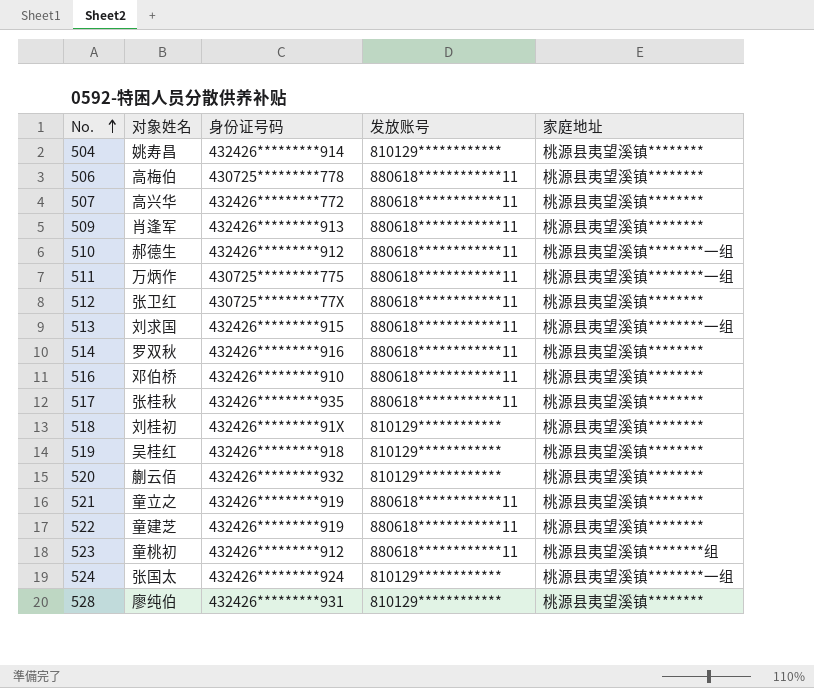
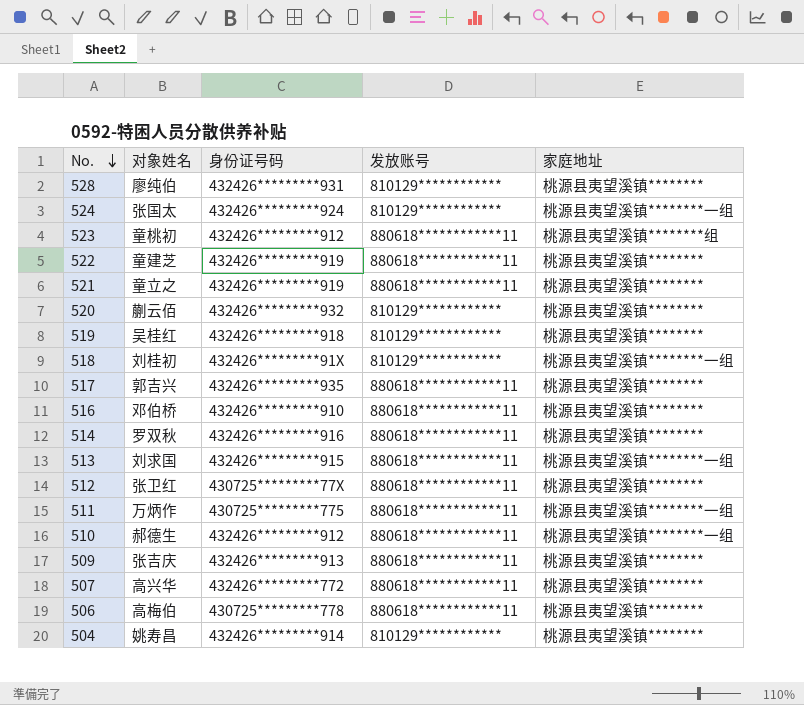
row order: No. ascending -> No. descending
518 | 家庭地址: 桃源县夷望溪镇******** -> 桃源县夷望溪镇********一组
517 | 对象姓名: 张桂秋 -> 郭吉兴
509 | 对象姓名: 肖逢军 -> 张吉庆

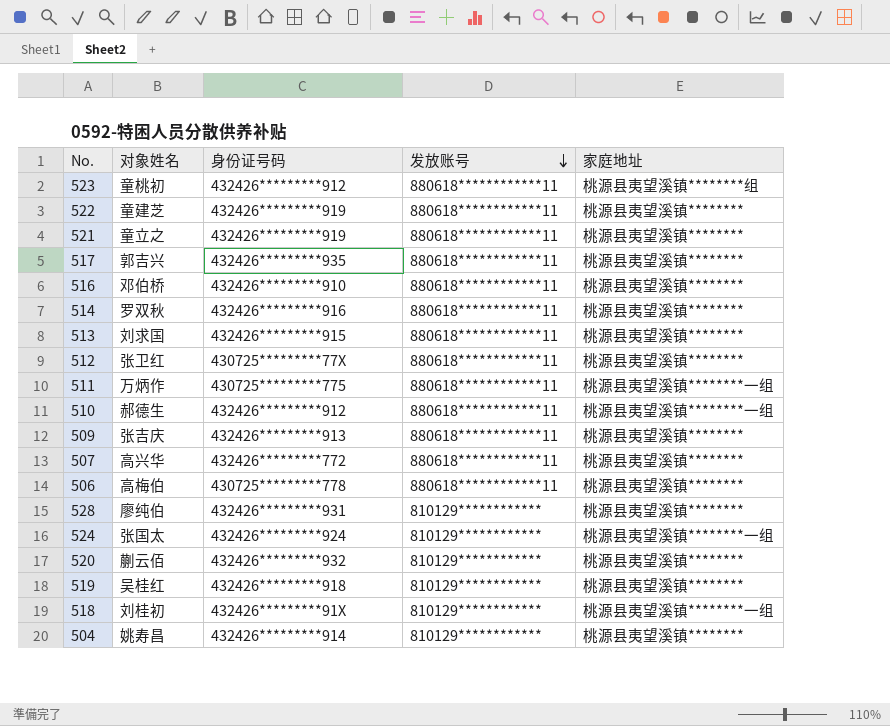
row order: No. descending -> 发放账号 descending
513 | 家庭地址: 桃源县夷望溪镇********一组 -> 桃源县夷望溪镇********

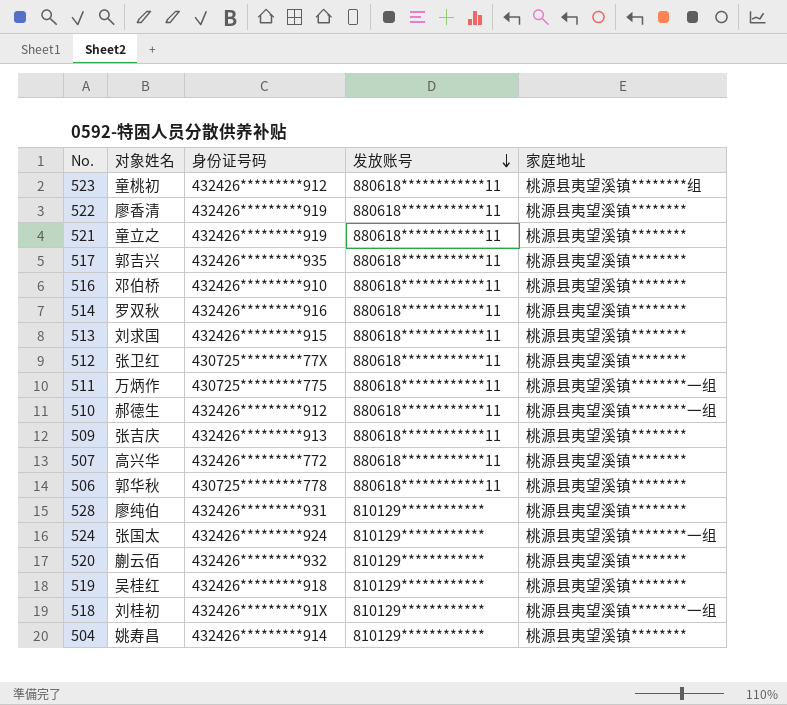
522 | 对象姓名: 童建芝 -> 廖香清
506 | 对象姓名: 高梅伯 -> 郭华秋

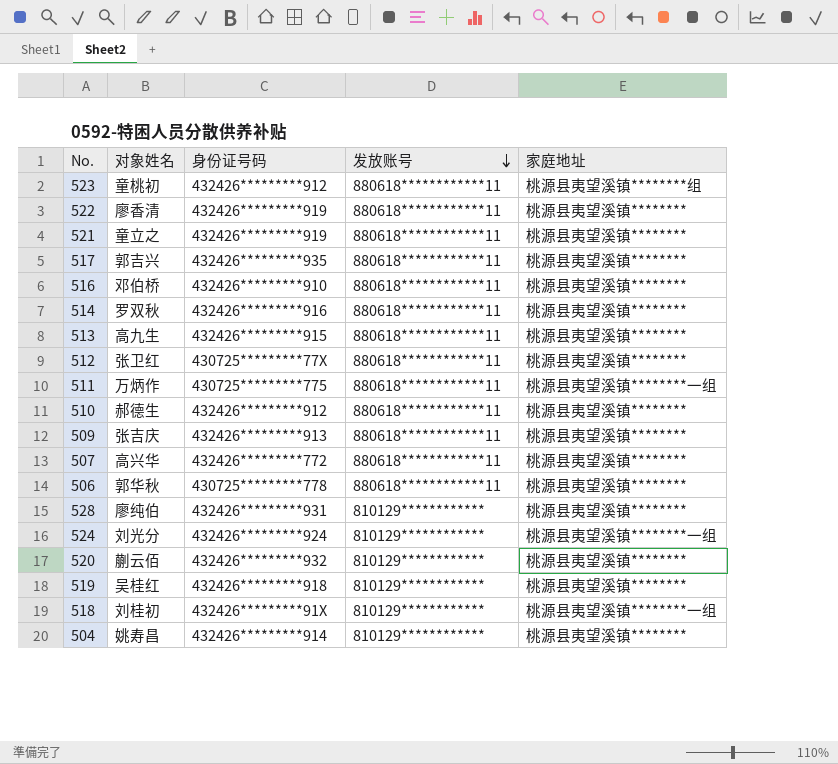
513 | 对象姓名: 刘求国 -> 高九生
510 | 家庭地址: 桃源县夷望溪镇********一组 -> 桃源县夷望溪镇********
524 | 对象姓名: 张国太 -> 刘光分

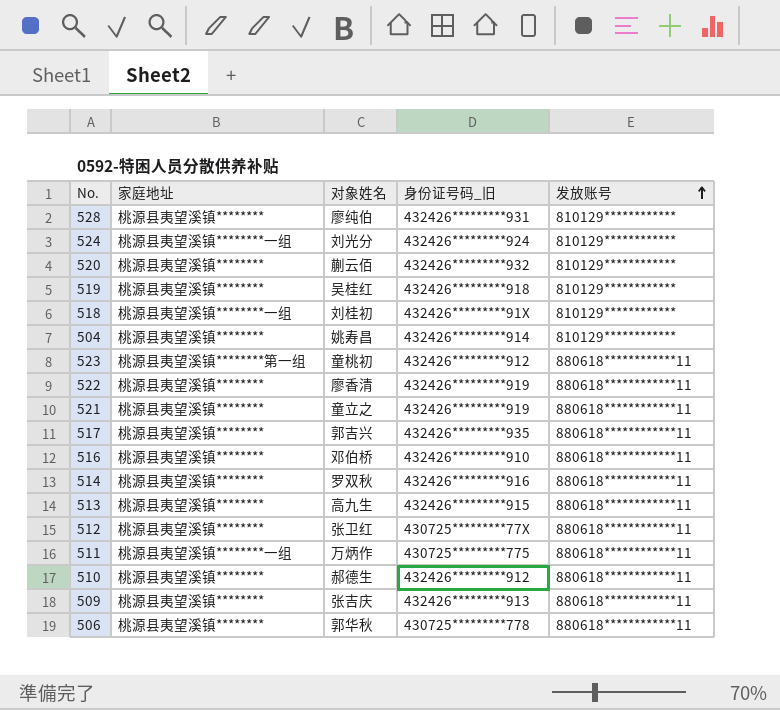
row order: 发放账号 descending -> 发放账号 ascending
column 家庭地址 | position: 5 -> 2
column name: 身份证号码 -> 身份证号码_旧
row 507: 高兴华 | 432426*********772 | 880618************11 | 桃源县夷望溪镇******** -> none
523 | 家庭地址: 桃源县夷望溪镇********组 -> 桃源县夷望溪镇********第一组

